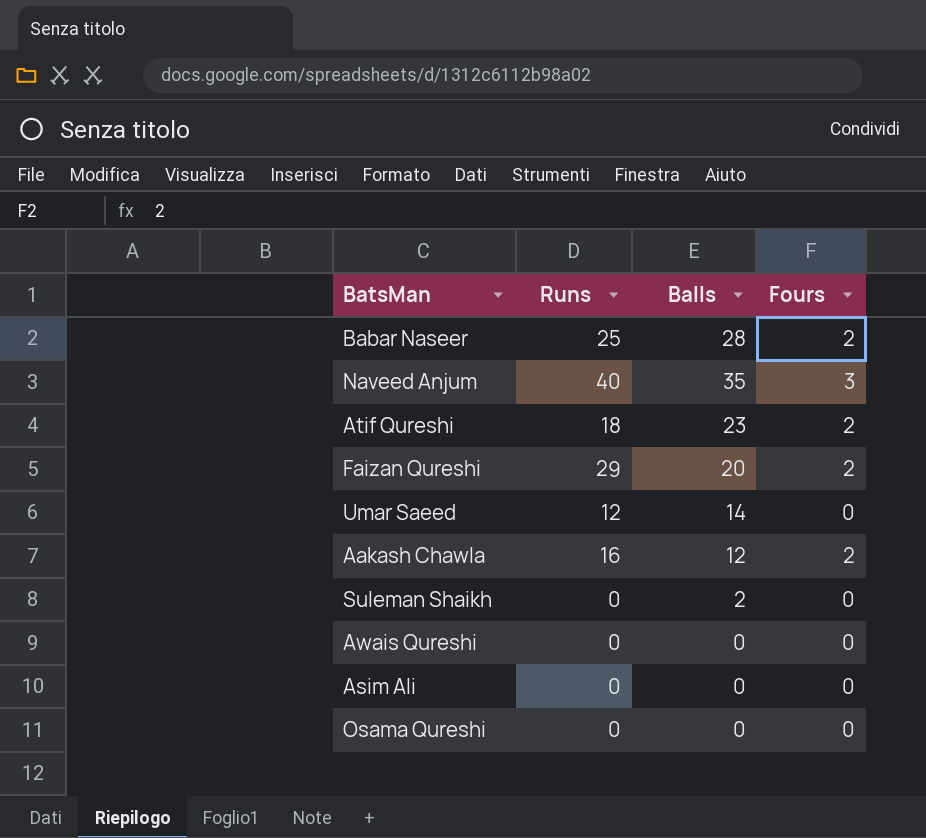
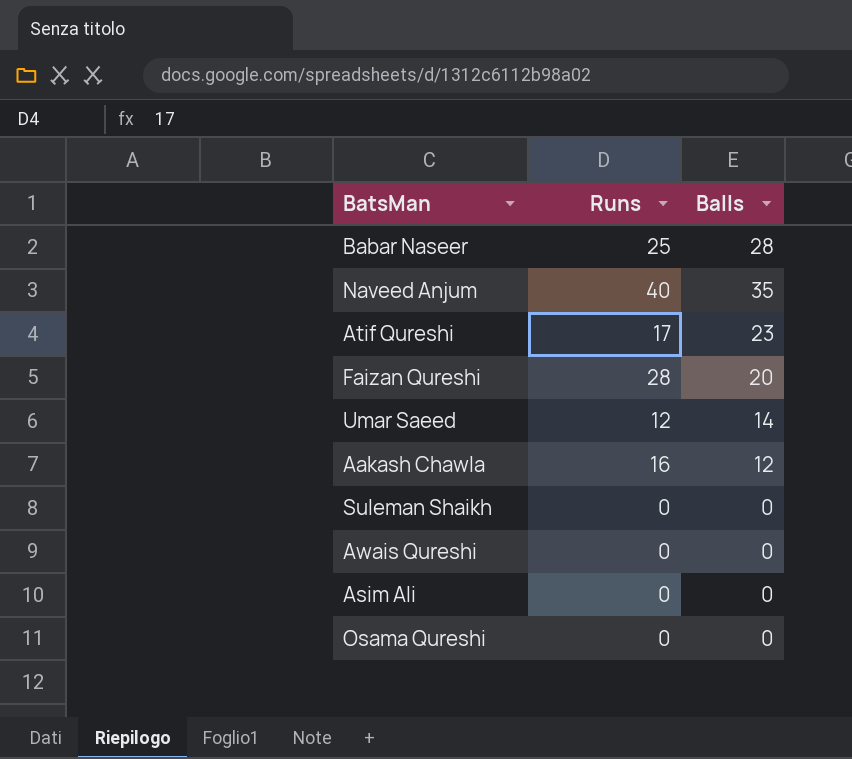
column Fours | position: 4 -> none
Atif Qureshi | Runs: 18 -> 17
Faizan Qureshi | Runs: 29 -> 28
Suleman Shaikh | Balls: 2 -> 0

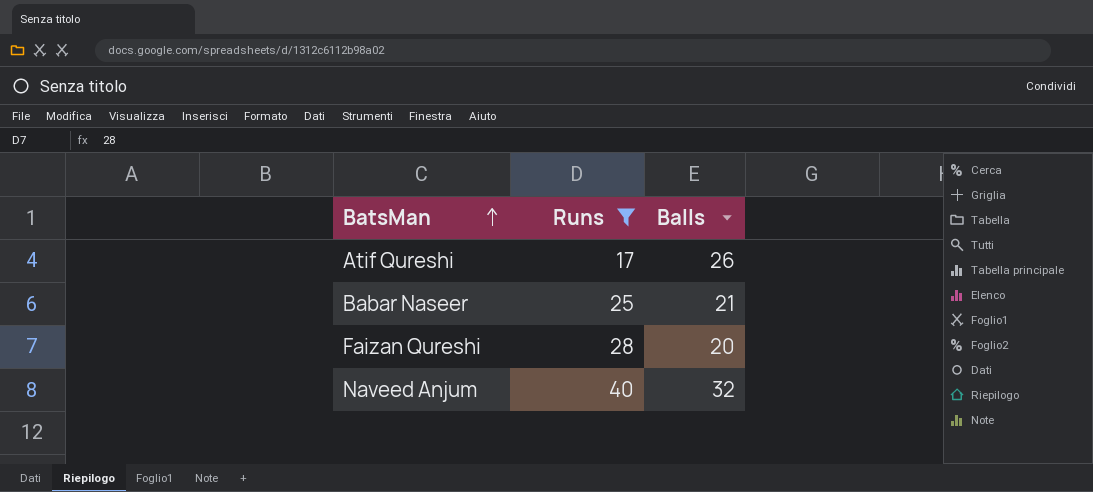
filter: none -> Runs >= 17
row order: none -> BatsMan ascending
Atif Qureshi | Balls: 23 -> 26
Babar Naseer | Balls: 28 -> 21
Naveed Anjum | Balls: 35 -> 32

